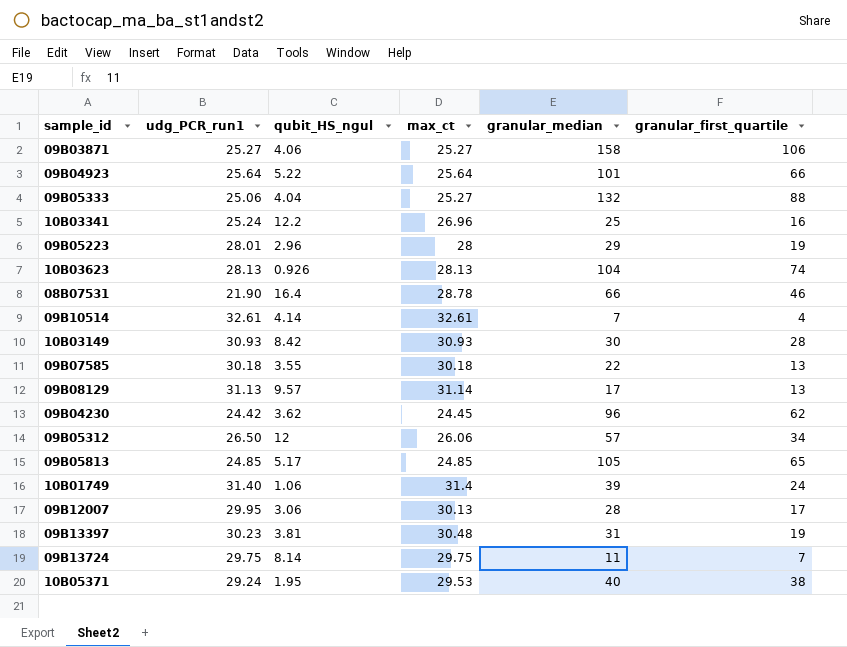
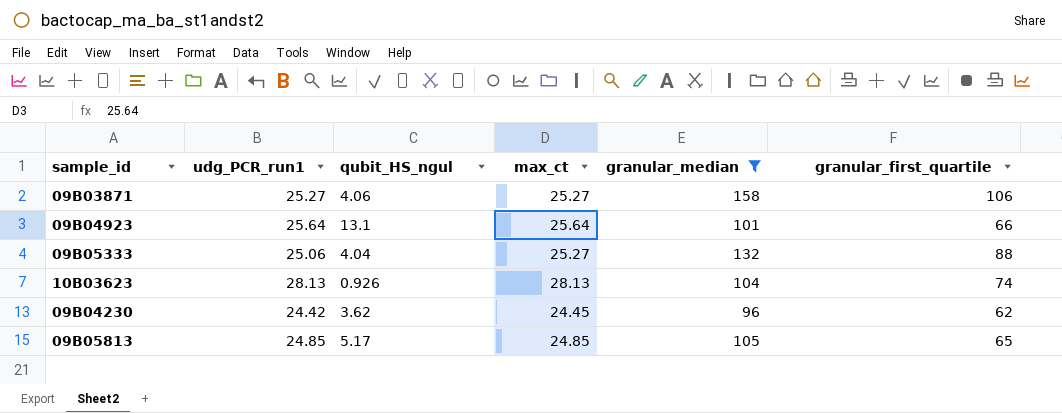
filter: none -> granular_median >= 96
09B04923 | qubit_HS_ngul: 5.22 -> 13.1

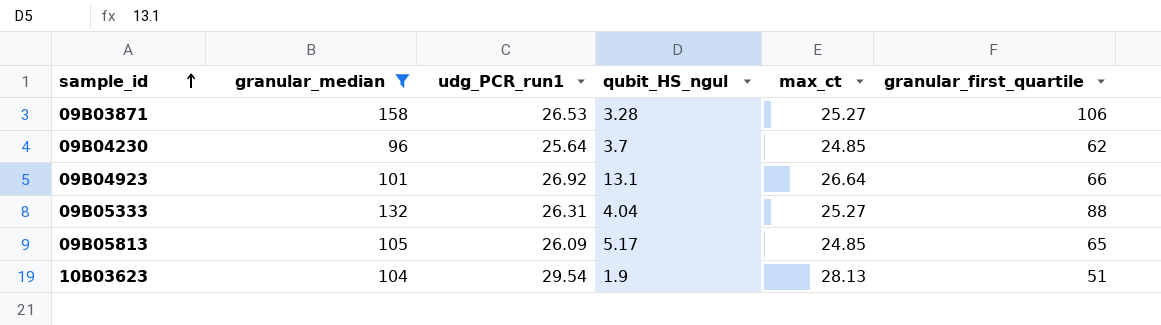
row order: none -> sample_id ascending
column granular_median | position: 5 -> 2
09B03871 | udg_PCR_run1: 25.27 -> 26.53
09B03871 | qubit_HS_ngul: 4.06 -> 3.28
09B04230 | udg_PCR_run1: 24.42 -> 25.64
09B04230 | qubit_HS_ngul: 3.62 -> 3.7
09B04230 | max_ct: 24.45 -> 24.85
09B04923 | udg_PCR_run1: 25.64 -> 26.92
09B04923 | max_ct: 25.64 -> 26.64
09B05333 | udg_PCR_run1: 25.06 -> 26.31
09B05813 | udg_PCR_run1: 24.85 -> 26.09
10B03623 | udg_PCR_run1: 28.13 -> 29.54
10B03623 | qubit_HS_ngul: 0.926 -> 1.9
10B03623 | granular_first_quartile: 74 -> 51

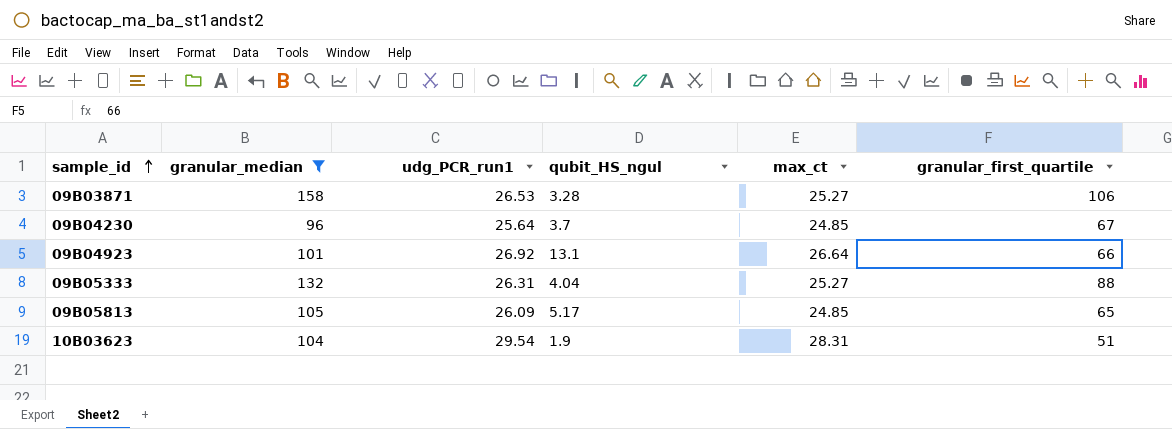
09B04230 | granular_first_quartile: 62 -> 67
10B03623 | max_ct: 28.13 -> 28.31

